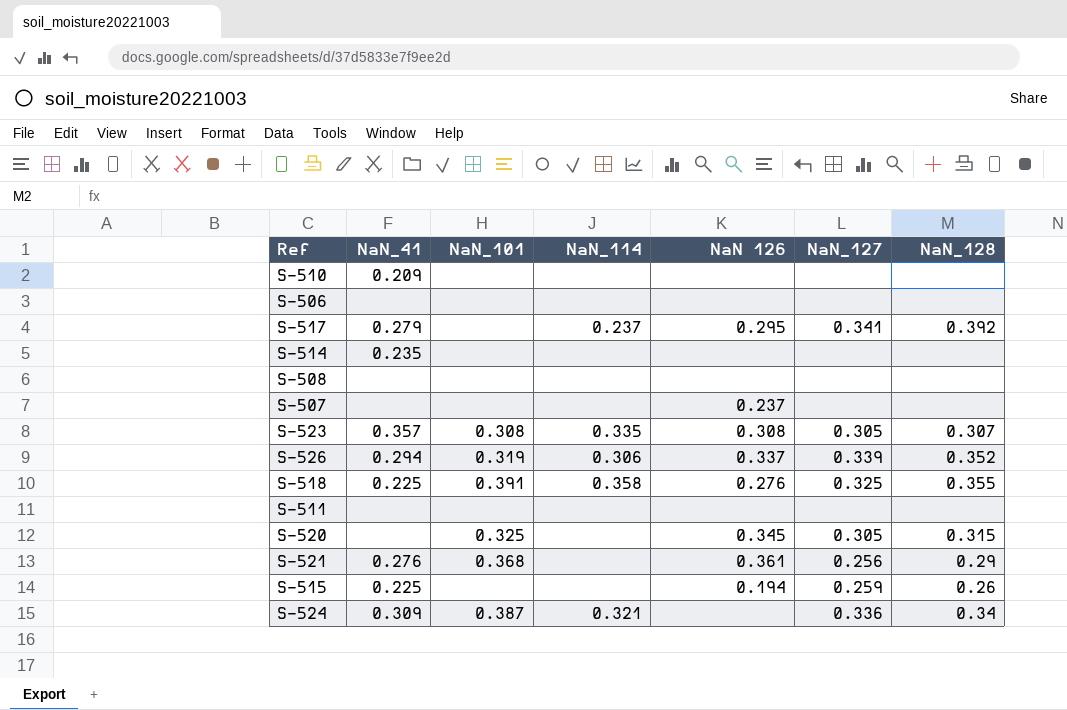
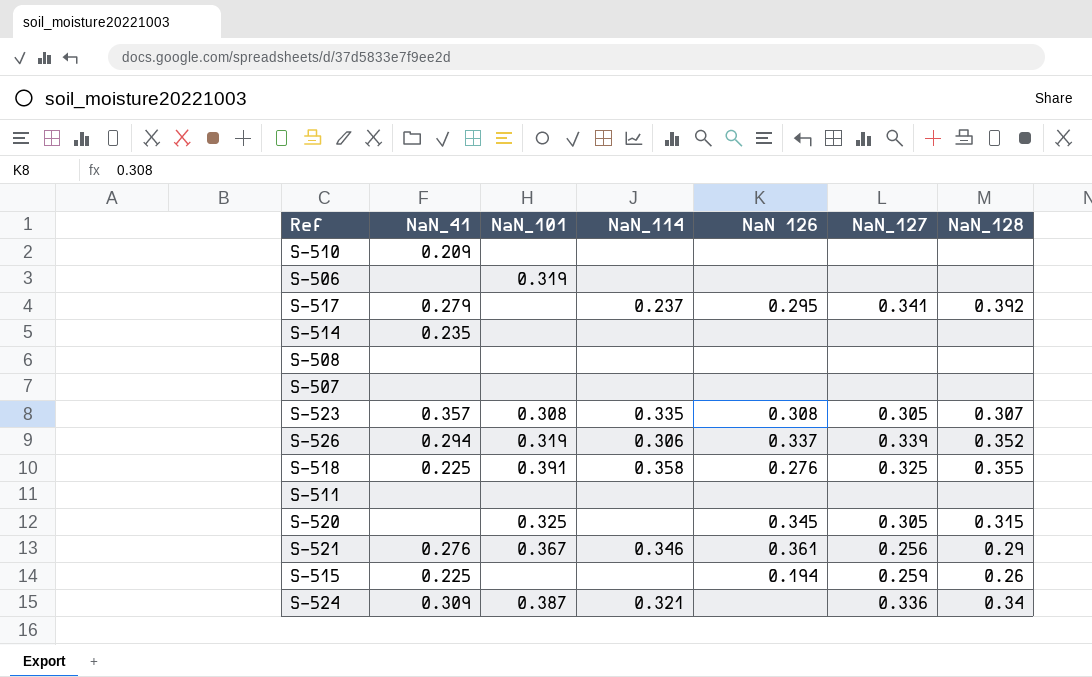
S-506 | NaN_101: none -> 0.319
S-507 | NaN 126: 0.237 -> none
S-521 | NaN_101: 0.368 -> 0.367
S-521 | NaN_114: none -> 0.346

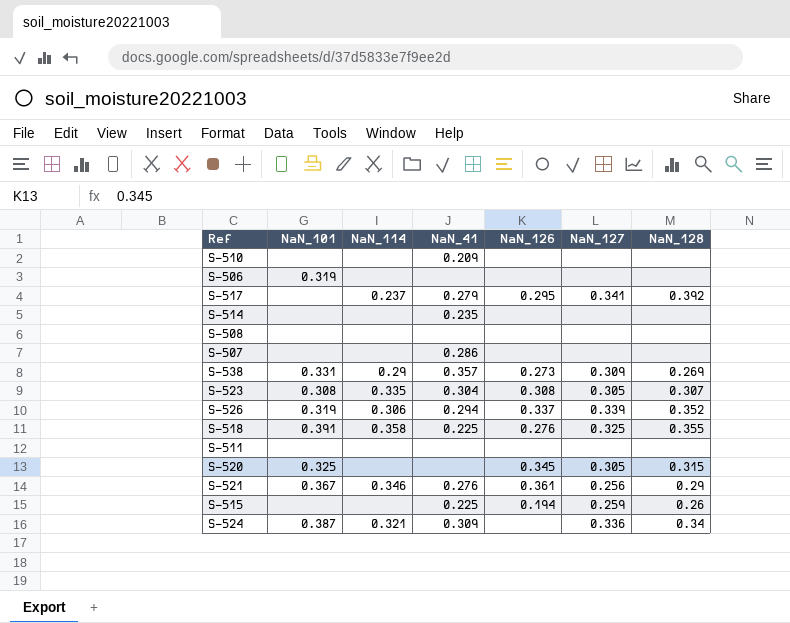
column NaN_41 | position: 2 -> 4
column name: NaN 126 -> NaN_126
S-507 | NaN_41: none -> 0.286
row S-538: none -> 0.331 | 0.29 | 0.357 | 0.273 | 0.309 | 0.269
S-523 | NaN_41: 0.357 -> 0.304

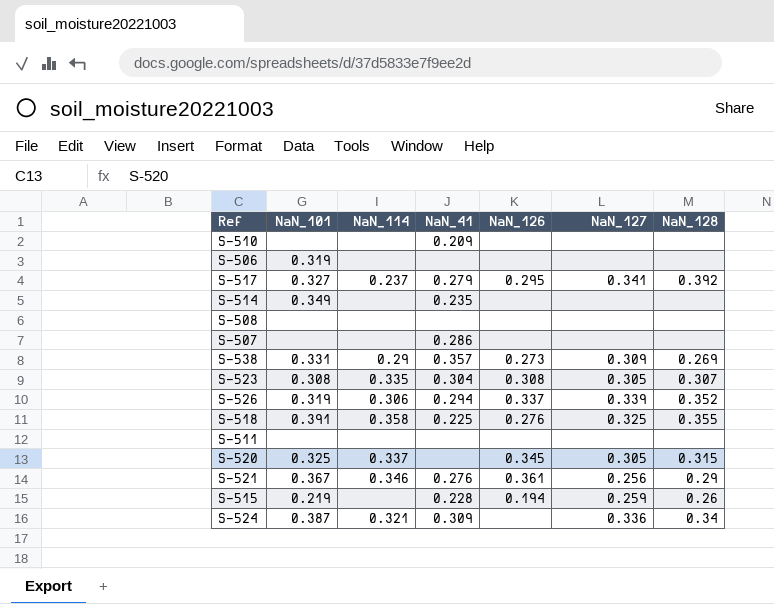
S-517 | NaN_101: none -> 0.327
S-514 | NaN_101: none -> 0.349
S-520 | NaN_114: none -> 0.337
S-515 | NaN_101: none -> 0.219
S-515 | NaN_41: 0.225 -> 0.228

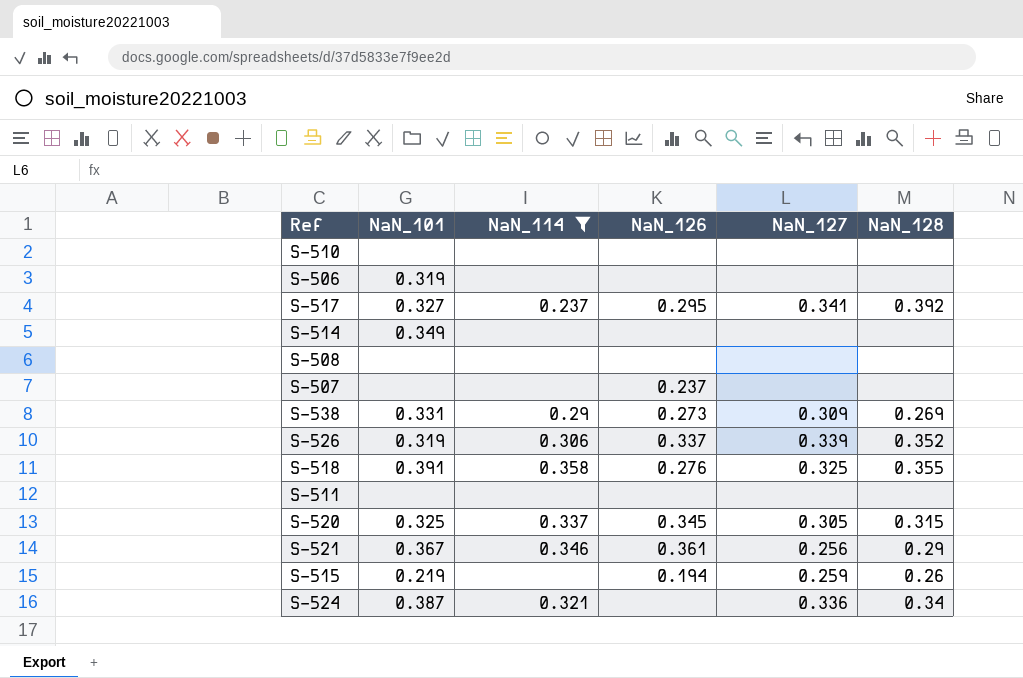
filter: none -> NaN_114 != 0.335
column NaN_41 | position: 4 -> none
S-507 | NaN_126: none -> 0.237

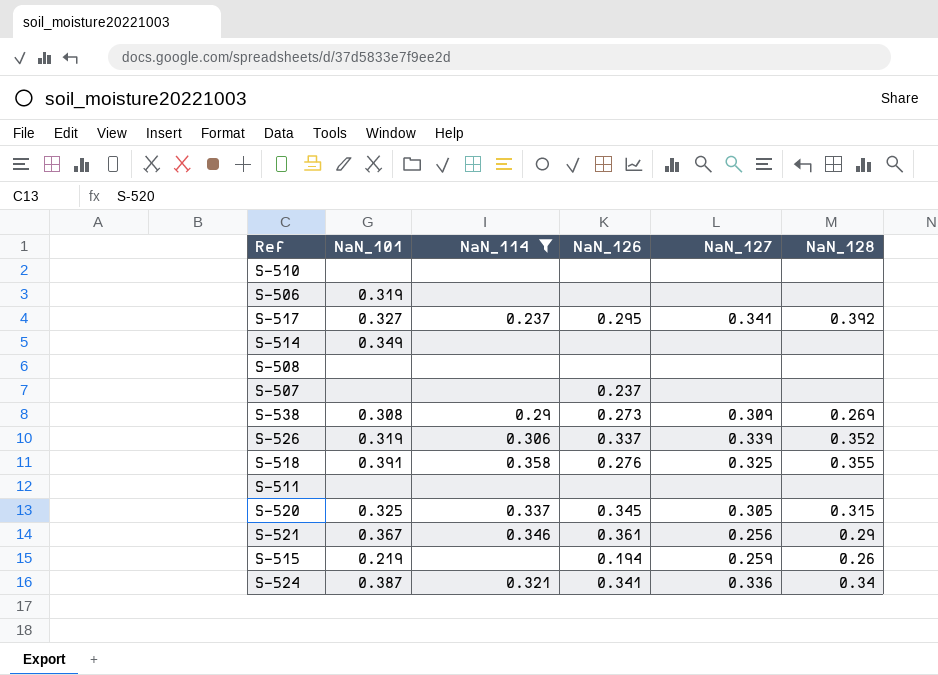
S-538 | NaN_101: 0.331 -> 0.308
S-524 | NaN_126: none -> 0.341

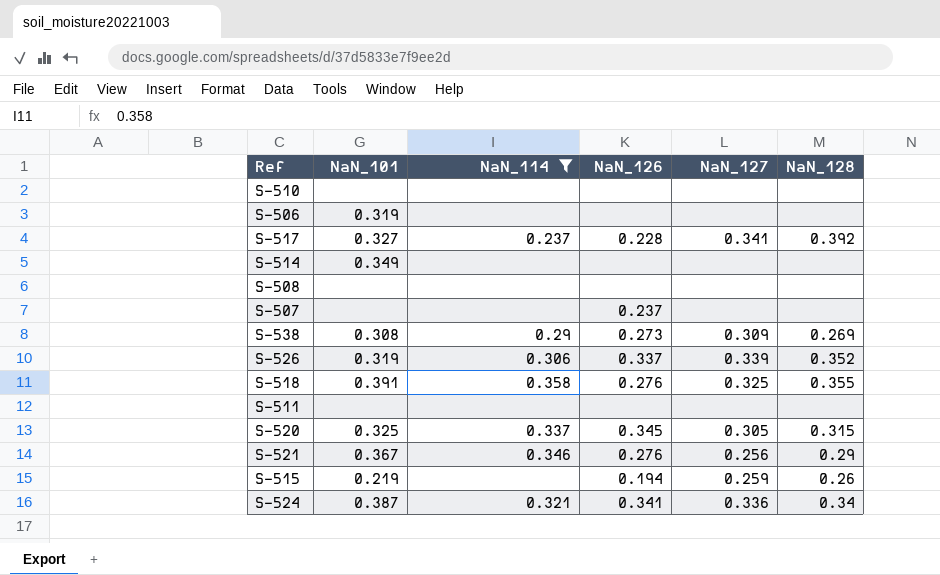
S-517 | NaN_126: 0.295 -> 0.228
S-521 | NaN_126: 0.361 -> 0.276

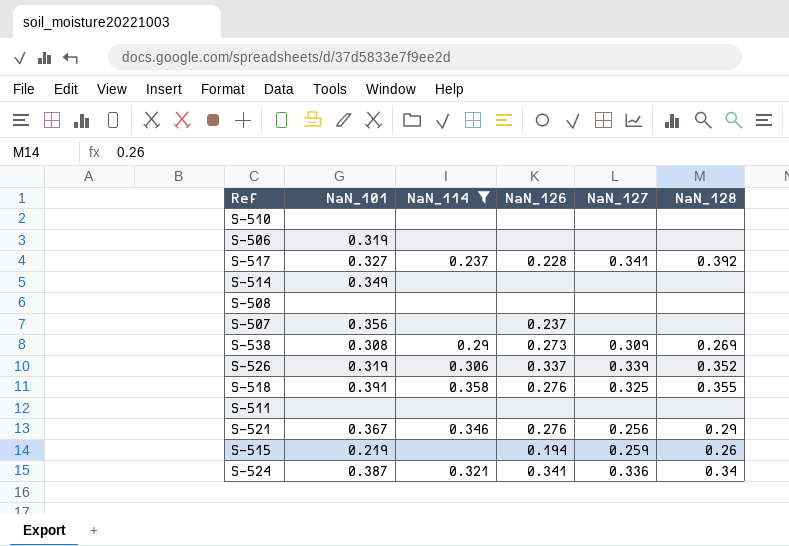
row S-520: 0.325 | 0.337 | 0.345 | 0.305 | 0.315 -> none
S-507 | NaN_101: none -> 0.356

